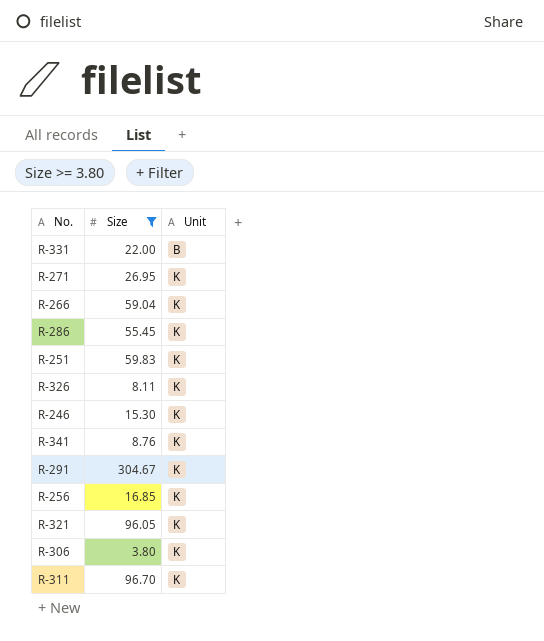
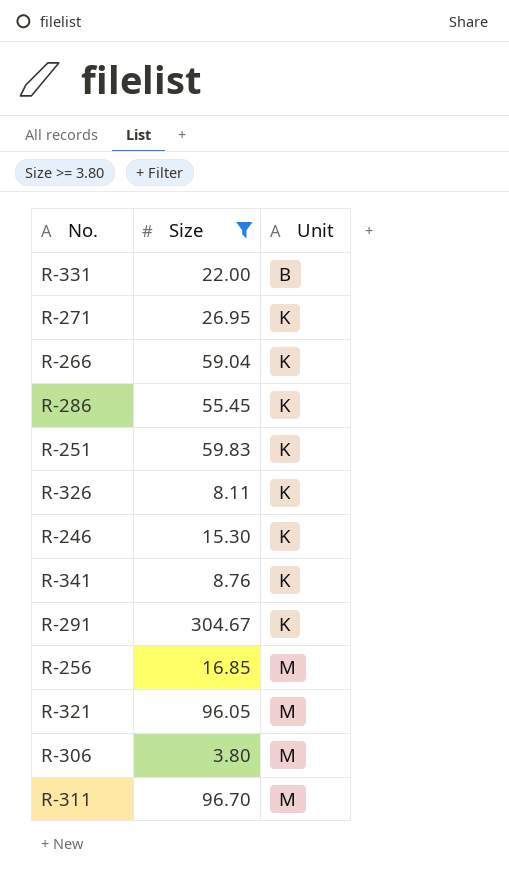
R-256 | Unit: K -> M
R-321 | Unit: K -> M
R-306 | Unit: K -> M
R-311 | Unit: K -> M

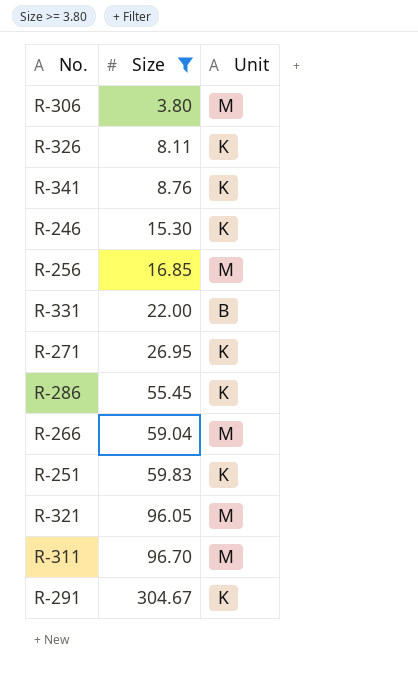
row order: Unit ascending -> Size ascending
R-266 | Unit: K -> M

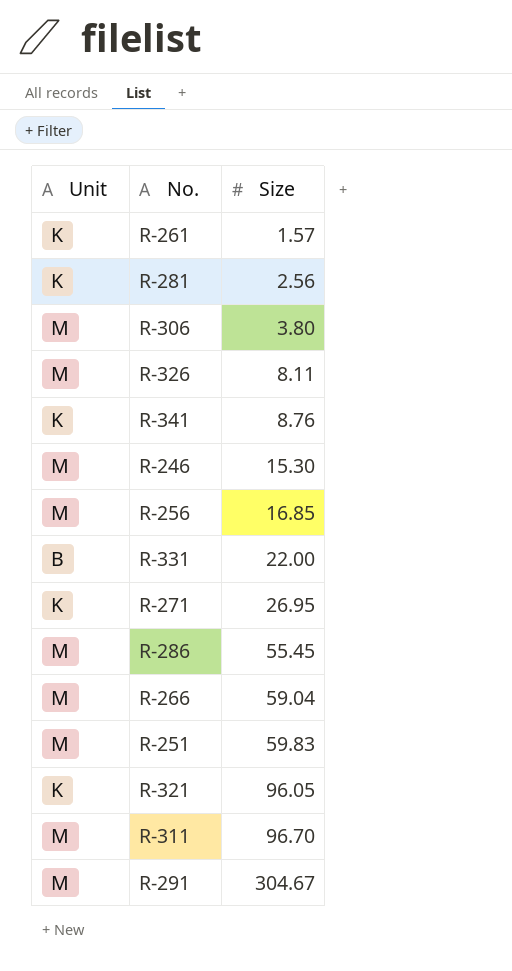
filter: Size >= 3.80 -> none
column Unit | position: 3 -> 1
R-326 | Unit: K -> M
R-246 | Unit: K -> M
R-286 | Unit: K -> M
R-251 | Unit: K -> M
R-321 | Unit: M -> K
R-291 | Unit: K -> M

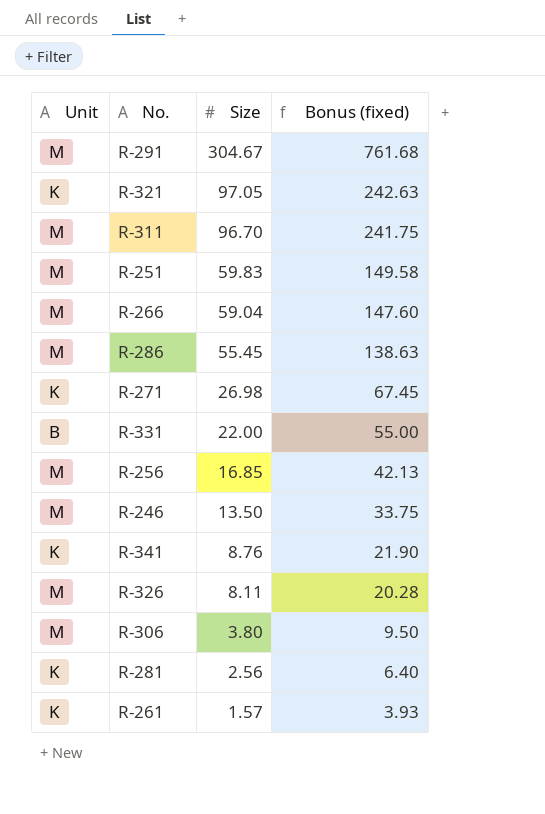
row order: Size ascending -> Size descending
column Bonus (fixed) | formula: none -> [Size] * 2.5
R-321 | Size: 96.05 -> 97.05
R-271 | Size: 26.95 -> 26.98
R-246 | Size: 15.30 -> 13.50

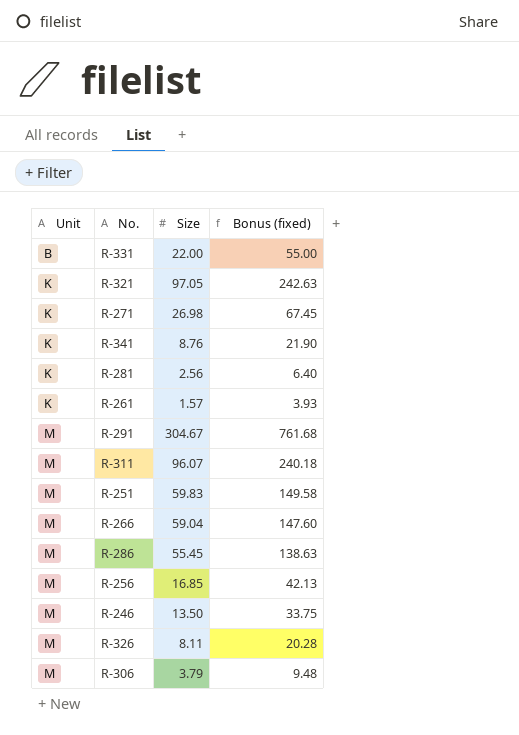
row order: Size descending -> Unit ascending
R-311 | Size: 96.70 -> 96.07
R-311 | Bonus (fixed): 241.75 -> 240.18
R-306 | Size: 3.80 -> 3.79
R-306 | Bonus (fixed): 9.50 -> 9.48

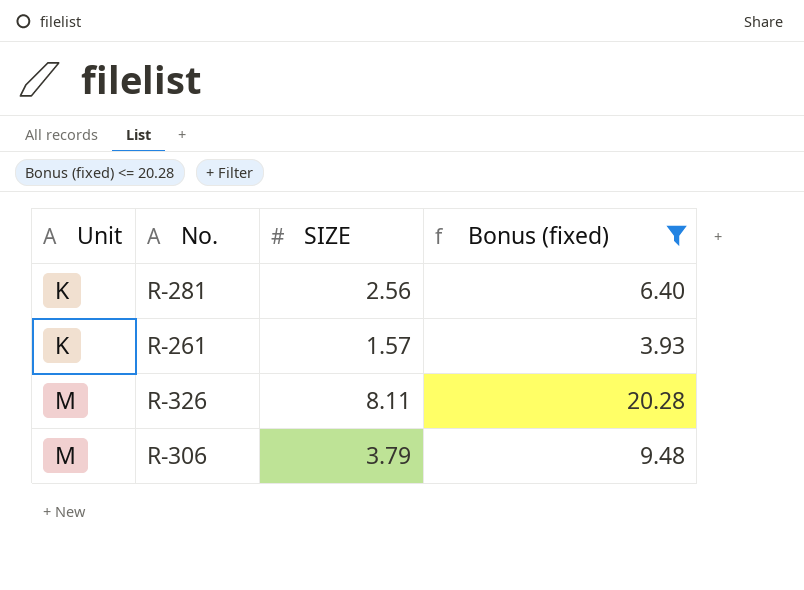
filter: none -> Bonus (fixed) <= 20.28
column name: Size -> SIZE

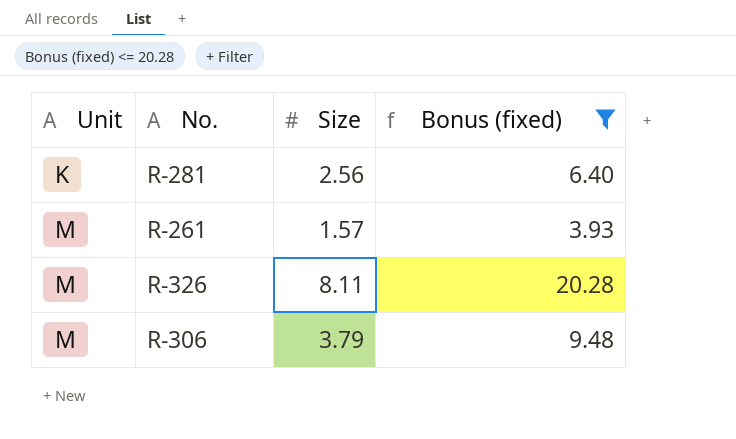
column name: SIZE -> Size
R-261 | Unit: K -> M

